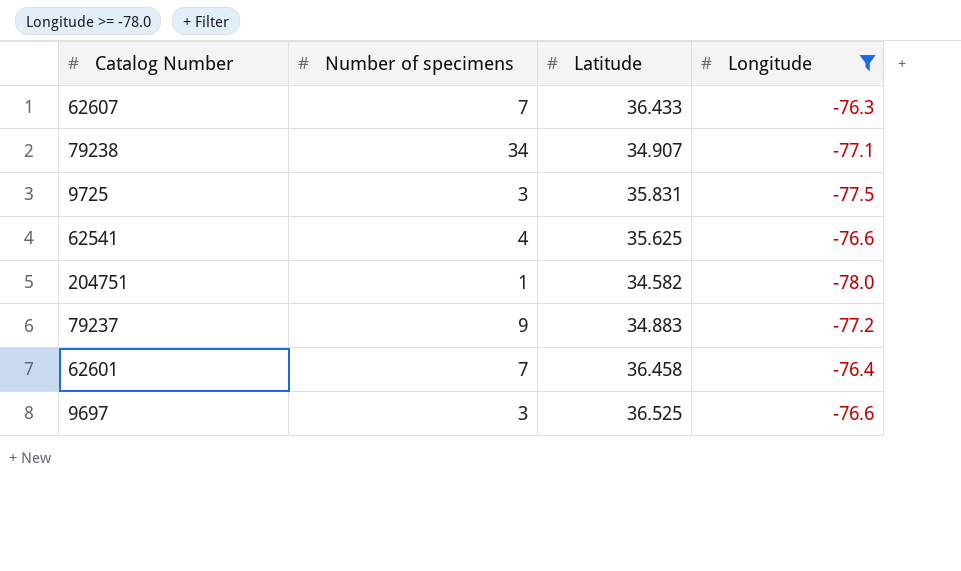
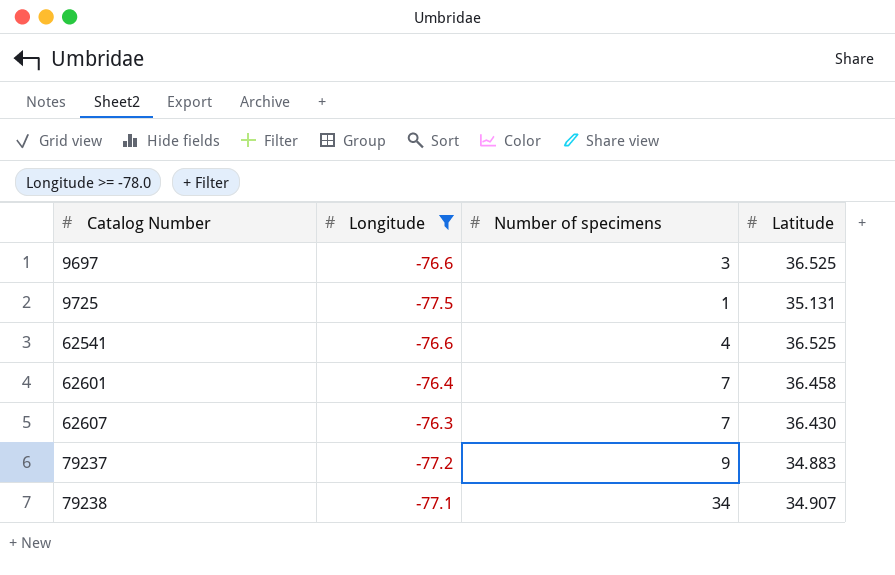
row order: none -> Catalog Number ascending
column Longitude | position: 4 -> 2
row 204751: 1 | 34.582 | -78.0 -> none
9725 | Number of specimens: 3 -> 1
9725 | Latitude: 35.831 -> 35.131
62541 | Latitude: 35.625 -> 36.525
62607 | Latitude: 36.433 -> 36.430

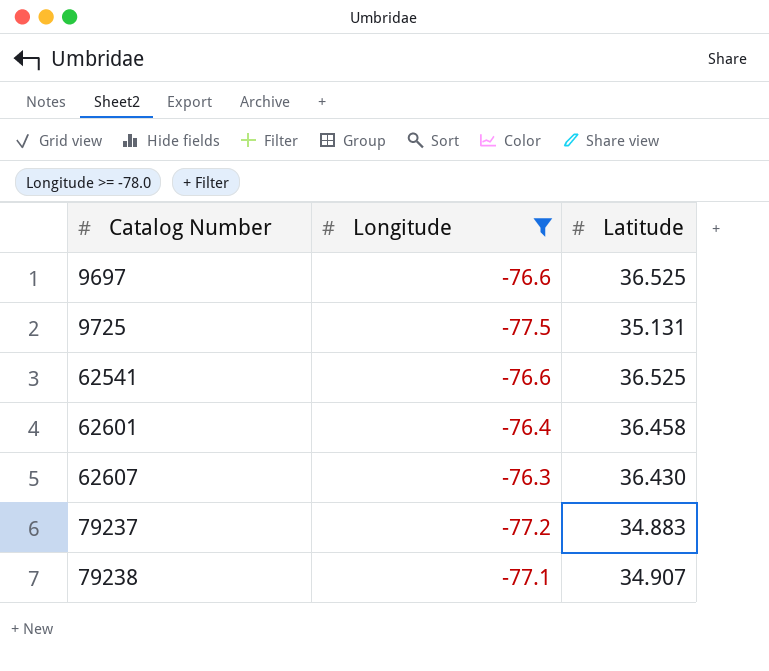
column Number of specimens | position: 3 -> none

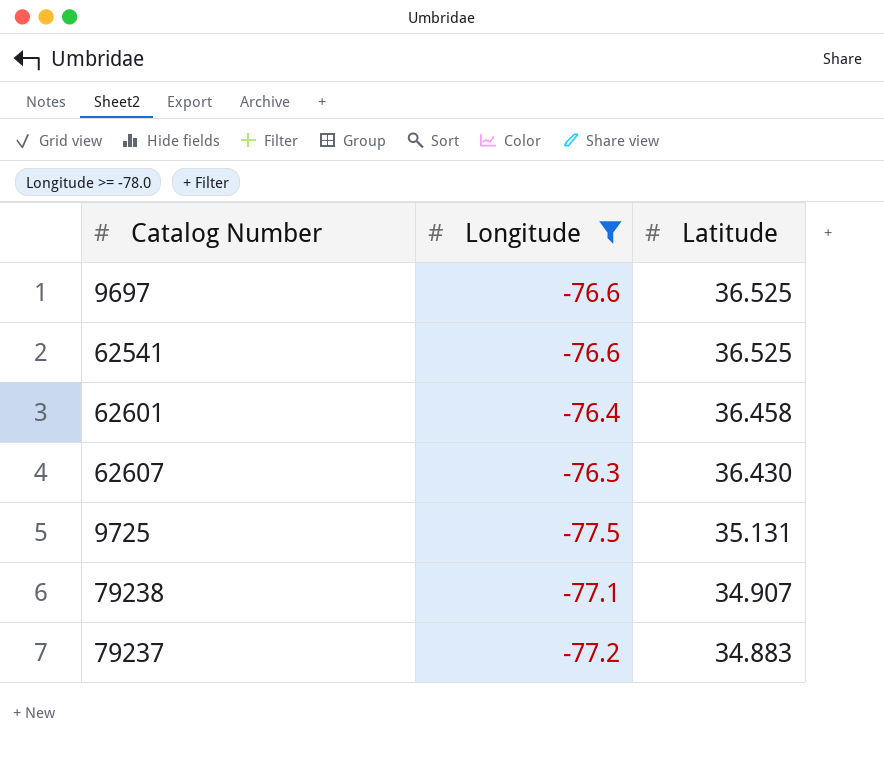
row order: Catalog Number ascending -> Latitude descending

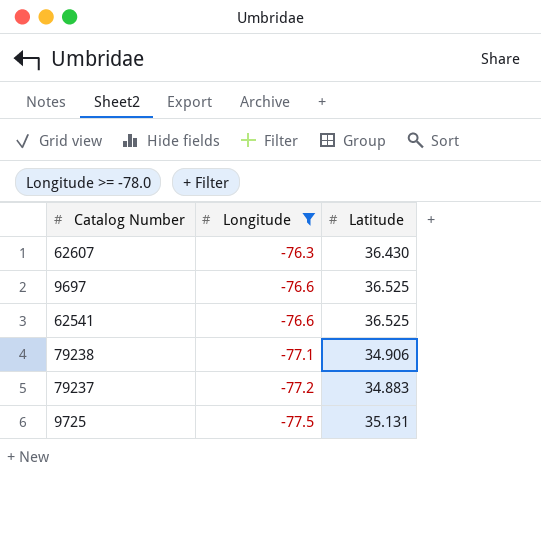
row order: Latitude descending -> Longitude descending
row 62601: -76.4 | 36.458 -> none
79238 | Latitude: 34.907 -> 34.906

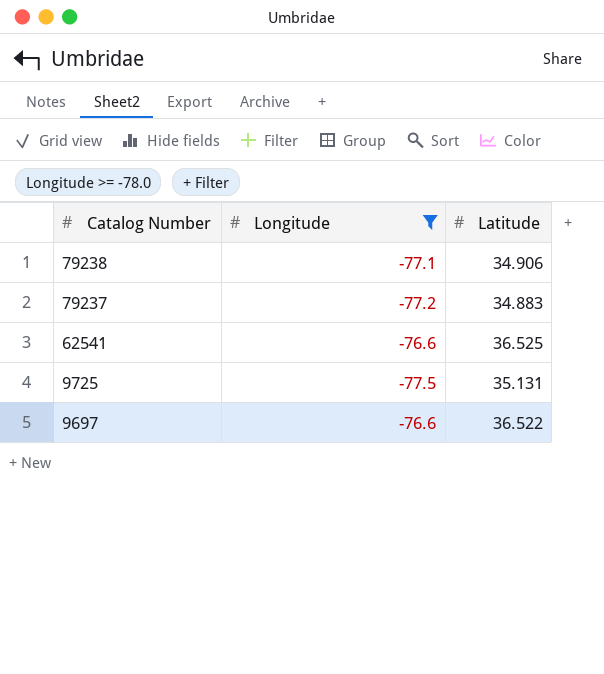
row order: Longitude descending -> Catalog Number descending
row 62607: -76.3 | 36.430 -> none
9697 | Latitude: 36.525 -> 36.522

